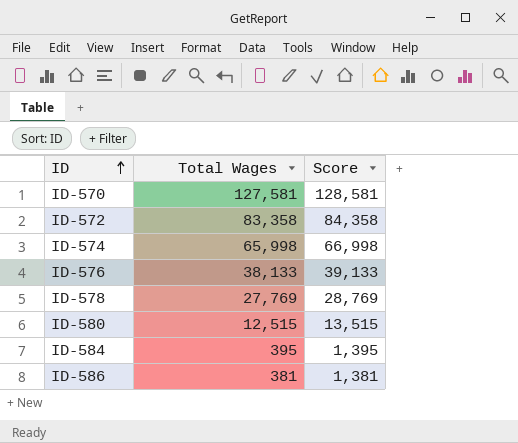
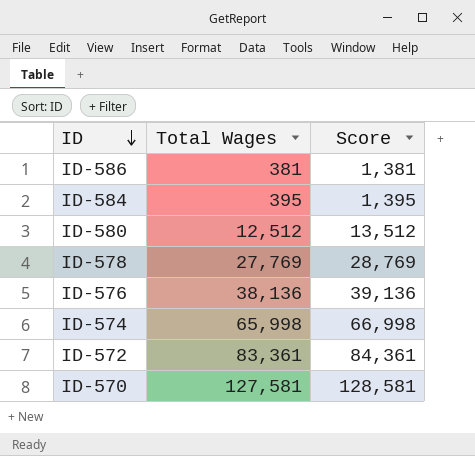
row order: ID ascending -> ID descending
ID-580 | Total Wages: 12,515 -> 12,512
ID-580 | Score: 13,515 -> 13,512
ID-576 | Total Wages: 38,133 -> 38,136
ID-576 | Score: 39,133 -> 39,136
ID-572 | Total Wages: 83,358 -> 83,361
ID-572 | Score: 84,358 -> 84,361

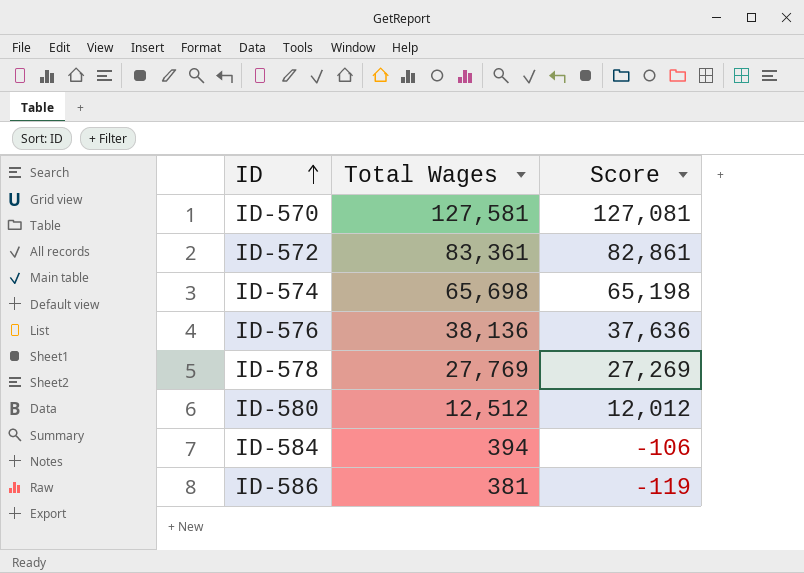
row order: ID descending -> ID ascending
column Score | formula: [Total Wages] + 1000 -> [Total Wages] - 500
ID-574 | Total Wages: 65,998 -> 65,698
ID-584 | Total Wages: 395 -> 394

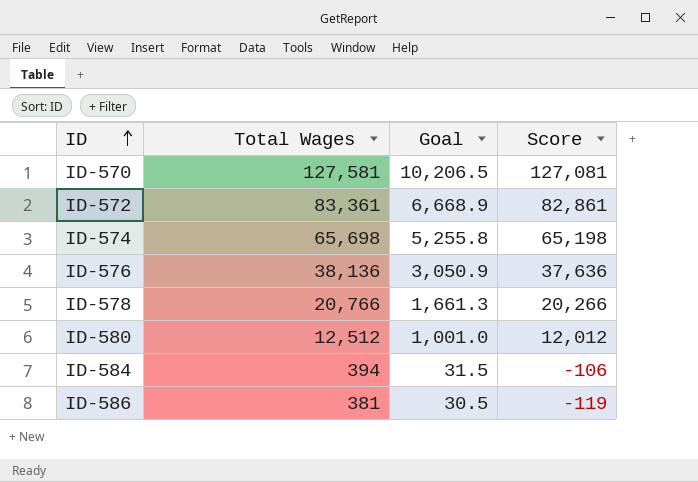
column Goal | formula: none -> [Total Wages] * 0.08
ID-578 | Total Wages: 27,769 -> 20,766
ID-578 | Score: 27,269 -> 20,266

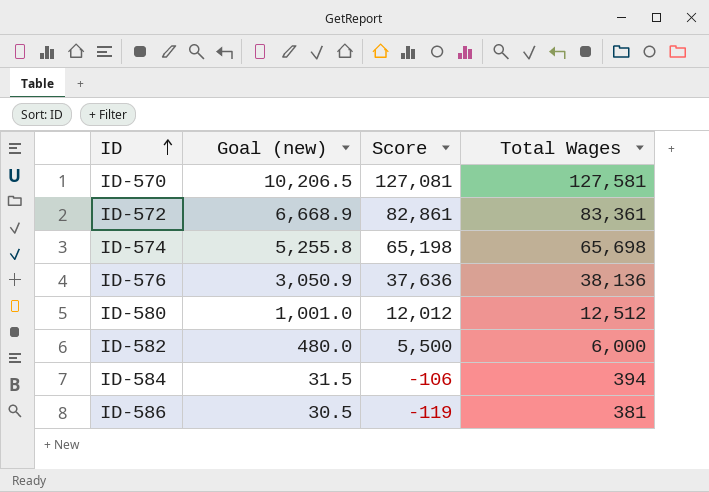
column name: Goal -> Goal (new)
column Total Wages | position: 2 -> 4
row ID-578: 20,766 | 1,661.3 | 20,266 -> none
row ID-582: none -> 480.0 | 5,500 | 6,000

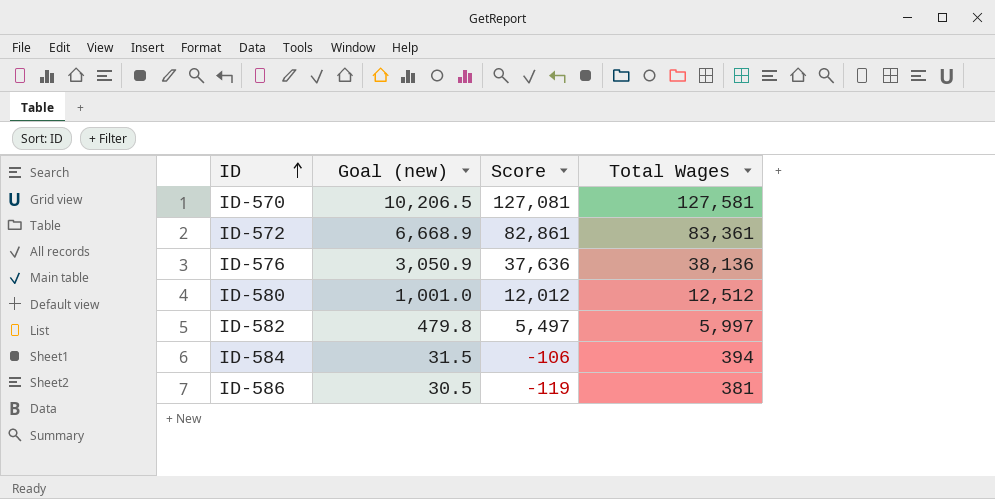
row ID-574: 5,255.8 | 65,198 | 65,698 -> none
ID-582 | Goal (new): 480.0 -> 479.8
ID-582 | Score: 5,500 -> 5,497
ID-582 | Total Wages: 6,000 -> 5,997

